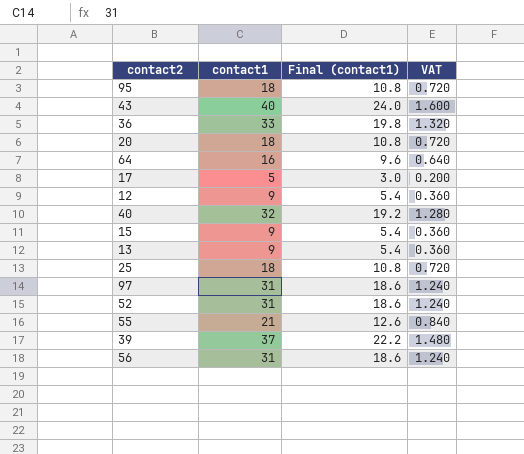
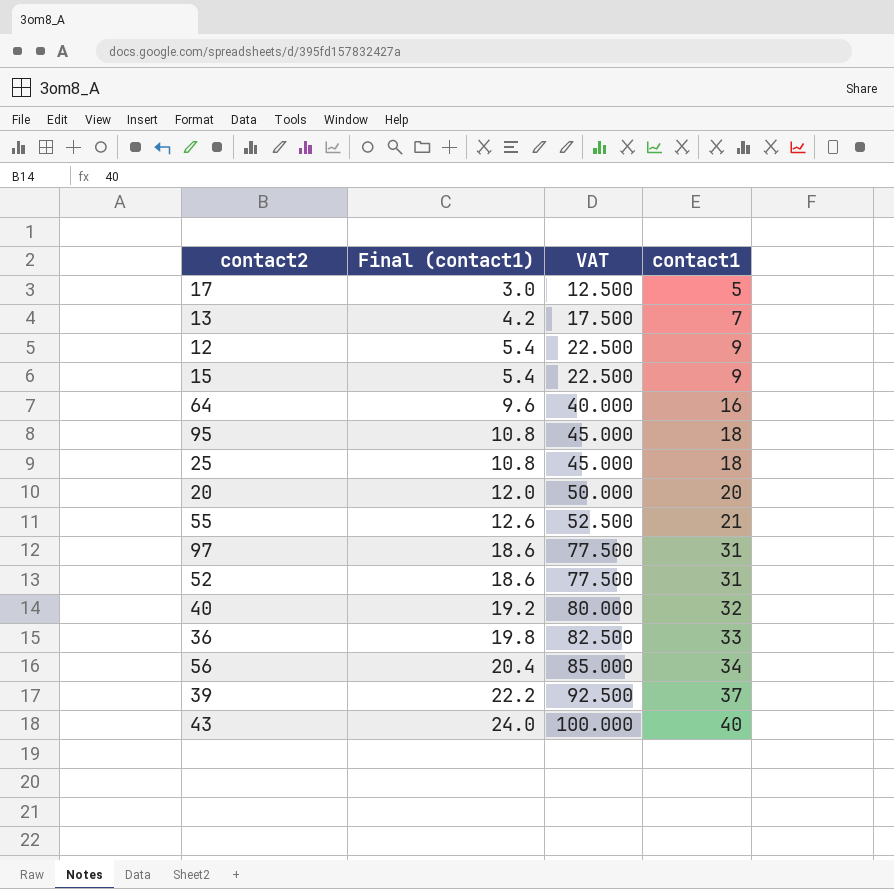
row order: none -> Final (contact1) ascending
column VAT | formula: [contact1] * 0.04 -> [contact1] * 2.5
column contact1 | position: 2 -> 4
13 | Final (contact1): 5.4 -> 4.2
13 | contact1: 9 -> 7
20 | Final (contact1): 10.8 -> 12.0
20 | contact1: 18 -> 20
56 | Final (contact1): 18.6 -> 20.4
56 | contact1: 31 -> 34

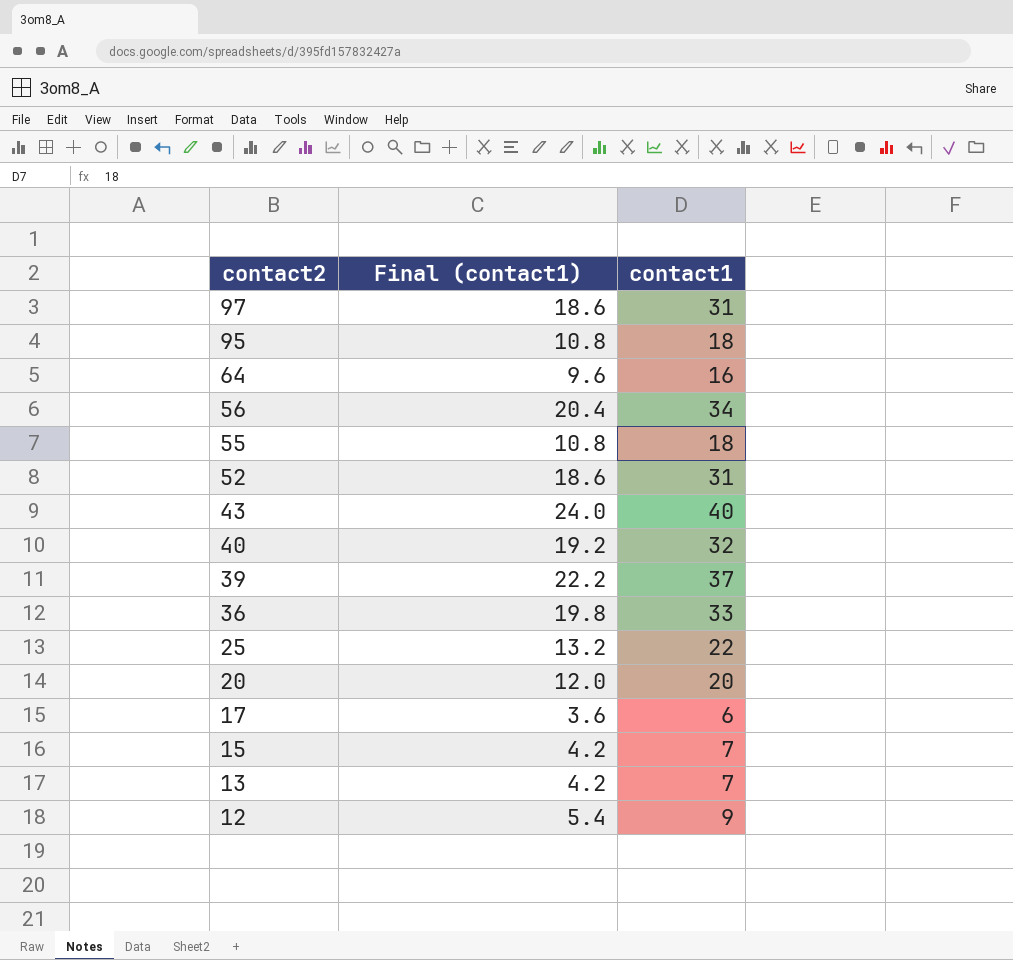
row order: Final (contact1) ascending -> contact2 descending
column VAT | formula: [contact1] * 2.5 -> none
55 | Final (contact1): 12.6 -> 10.8
55 | contact1: 21 -> 18
25 | Final (contact1): 10.8 -> 13.2
25 | contact1: 18 -> 22
17 | Final (contact1): 3.0 -> 3.6
17 | contact1: 5 -> 6
15 | Final (contact1): 5.4 -> 4.2
15 | contact1: 9 -> 7

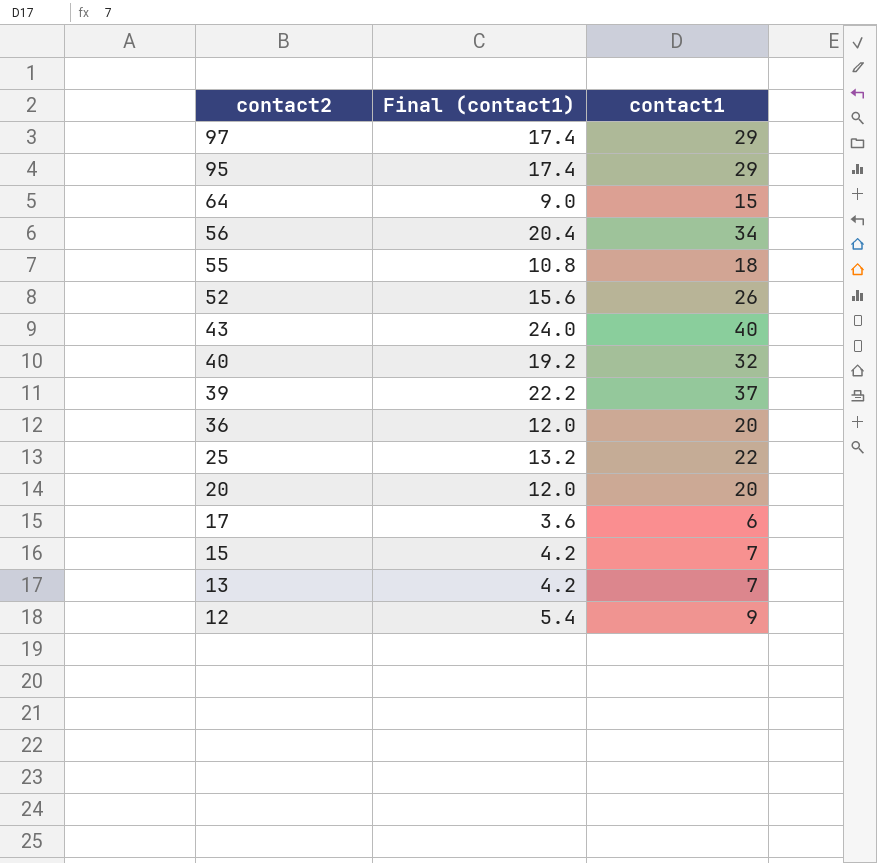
97 | Final (contact1): 18.6 -> 17.4
97 | contact1: 31 -> 29
95 | Final (contact1): 10.8 -> 17.4
95 | contact1: 18 -> 29
64 | Final (contact1): 9.6 -> 9.0
64 | contact1: 16 -> 15
52 | Final (contact1): 18.6 -> 15.6
52 | contact1: 31 -> 26
36 | Final (contact1): 19.8 -> 12.0
36 | contact1: 33 -> 20

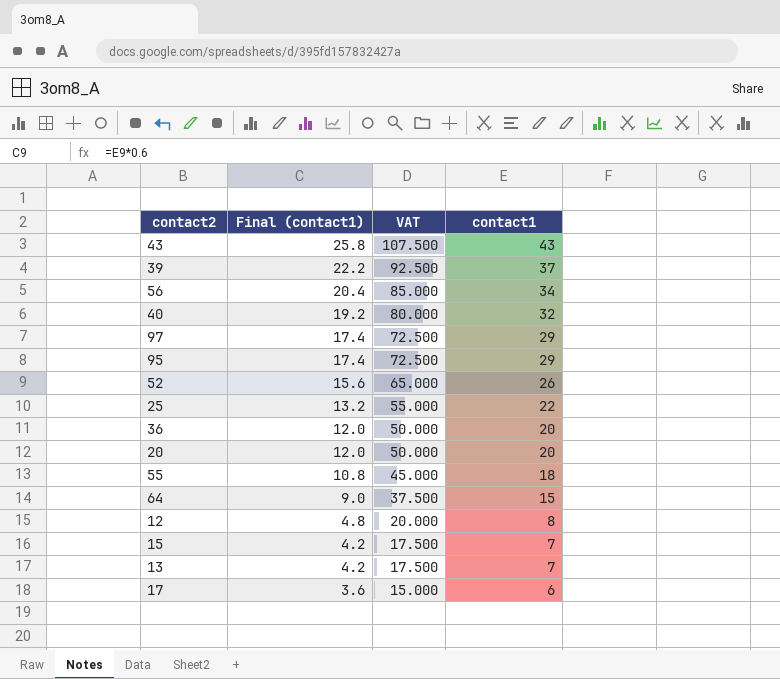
row order: contact2 descending -> Final (contact1) descending
column VAT | formula: none -> [contact1] * 2.5
43 | Final (contact1): 24.0 -> 25.8
43 | contact1: 40 -> 43
12 | Final (contact1): 5.4 -> 4.8
12 | contact1: 9 -> 8

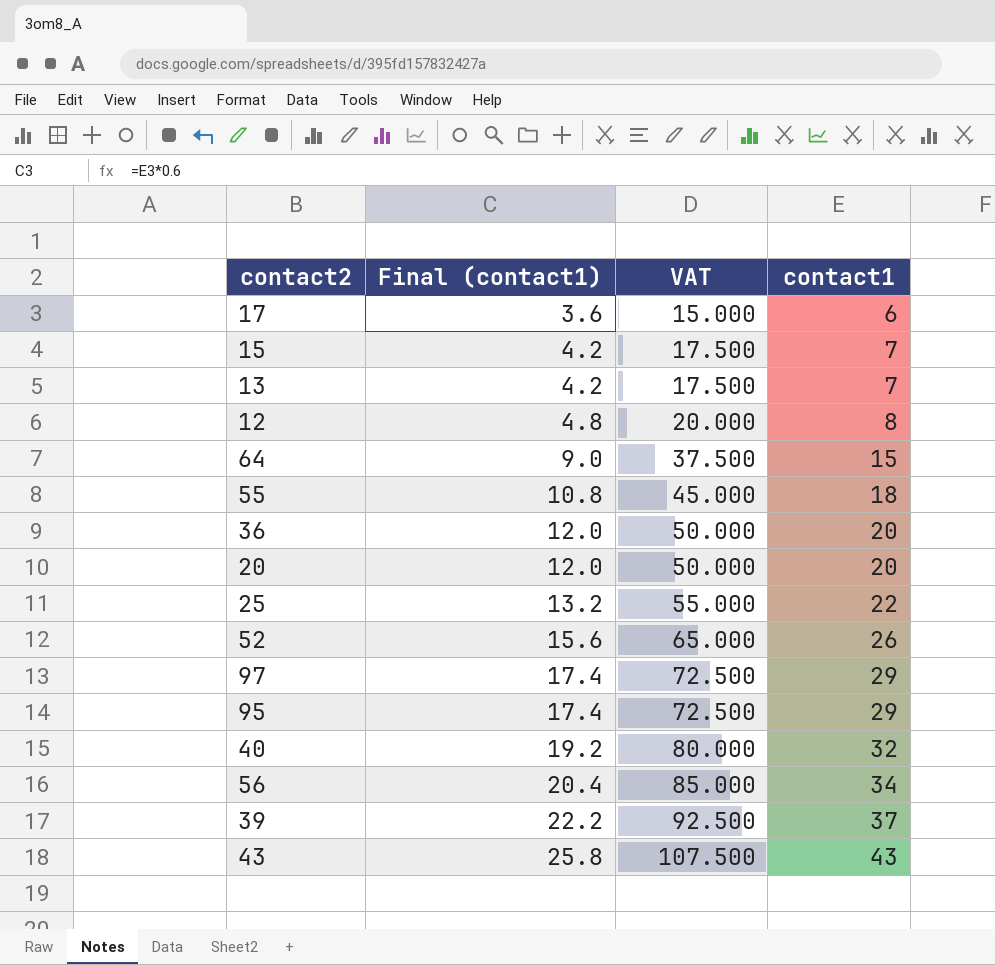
row order: Final (contact1) descending -> Final (contact1) ascending

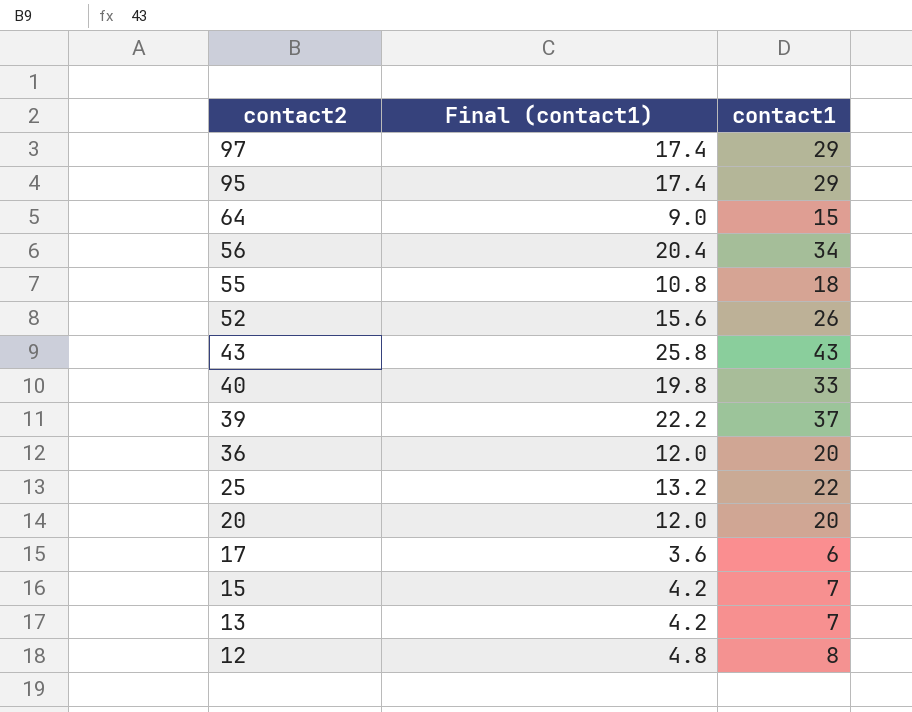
row order: Final (contact1) ascending -> contact2 descending
column VAT | formula: [contact1] * 2.5 -> none
40 | Final (contact1): 19.2 -> 19.8
40 | contact1: 32 -> 33

